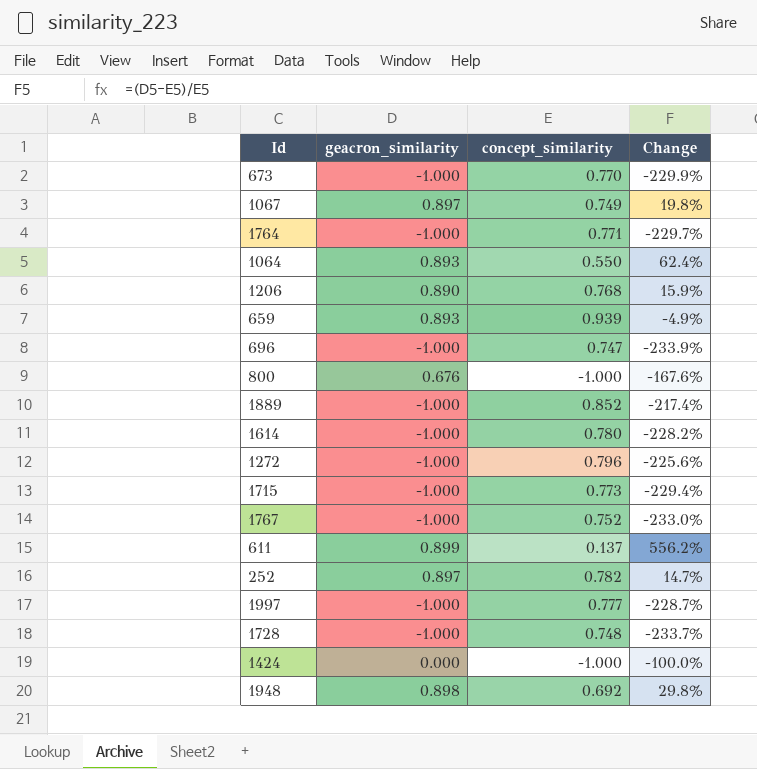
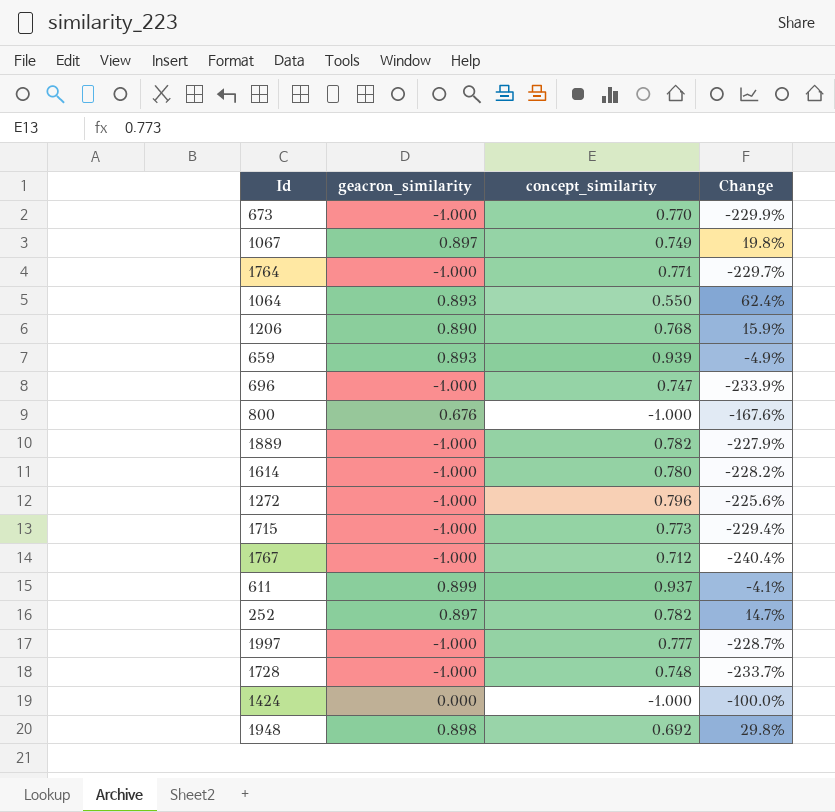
1889 | concept_similarity: 0.852 -> 0.782
1889 | Change: -217.4% -> -227.9%
1767 | concept_similarity: 0.752 -> 0.712
1767 | Change: -233.0% -> -240.4%
611 | concept_similarity: 0.137 -> 0.937
611 | Change: 556.2% -> -4.1%

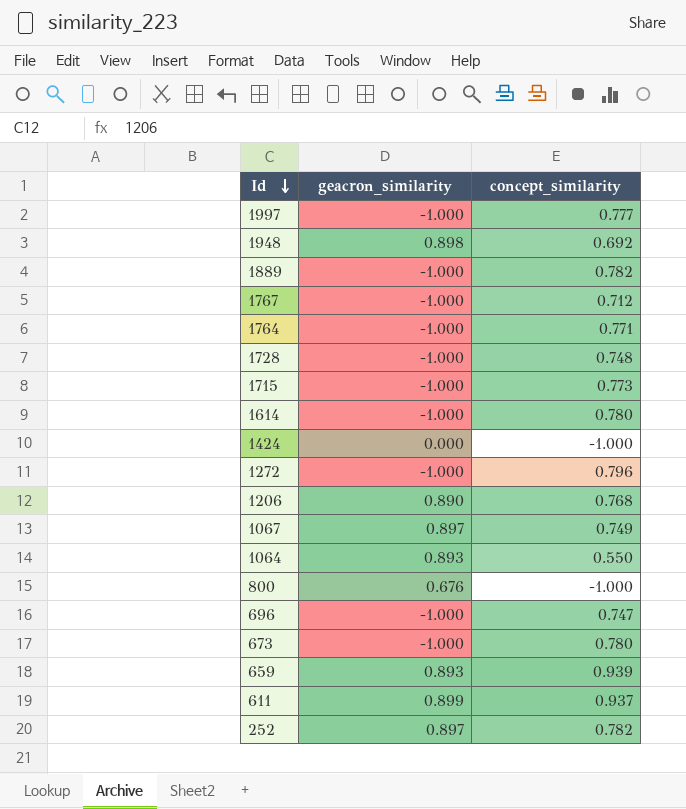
row order: none -> Id descending
column Change | formula: ([geacron_similarity] - [concept_similarity]) / [concept_similarity] -> none
673 | concept_similarity: 0.770 -> 0.780

